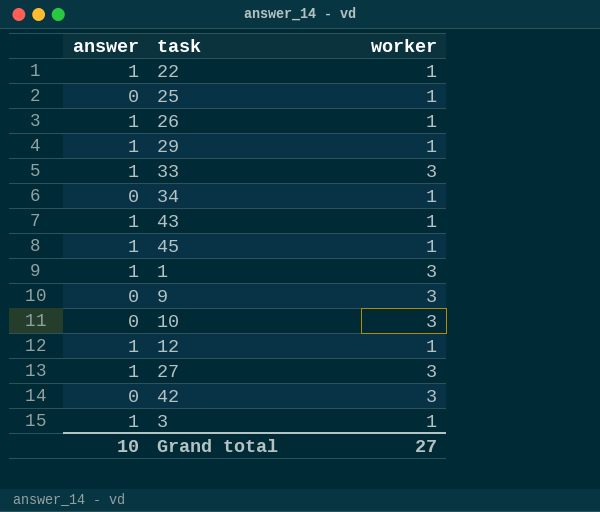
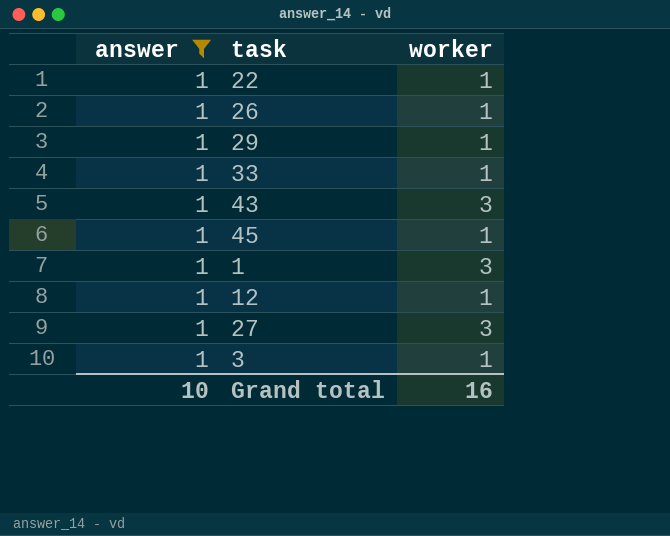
filter: none -> answer = 1
33 | worker: 3 -> 1
43 | worker: 1 -> 3
Grand total | worker: 27 -> 16

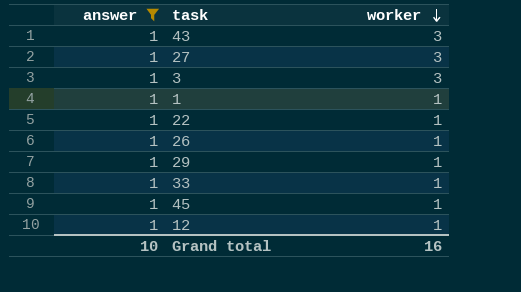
row order: none -> worker descending
3 | worker: 1 -> 3
1 | worker: 3 -> 1

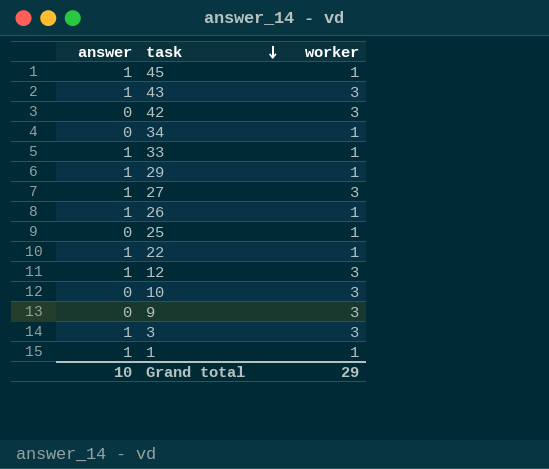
filter: answer = 1 -> none
row order: worker descending -> task descending
12 | worker: 1 -> 3
Grand total | worker: 16 -> 29

